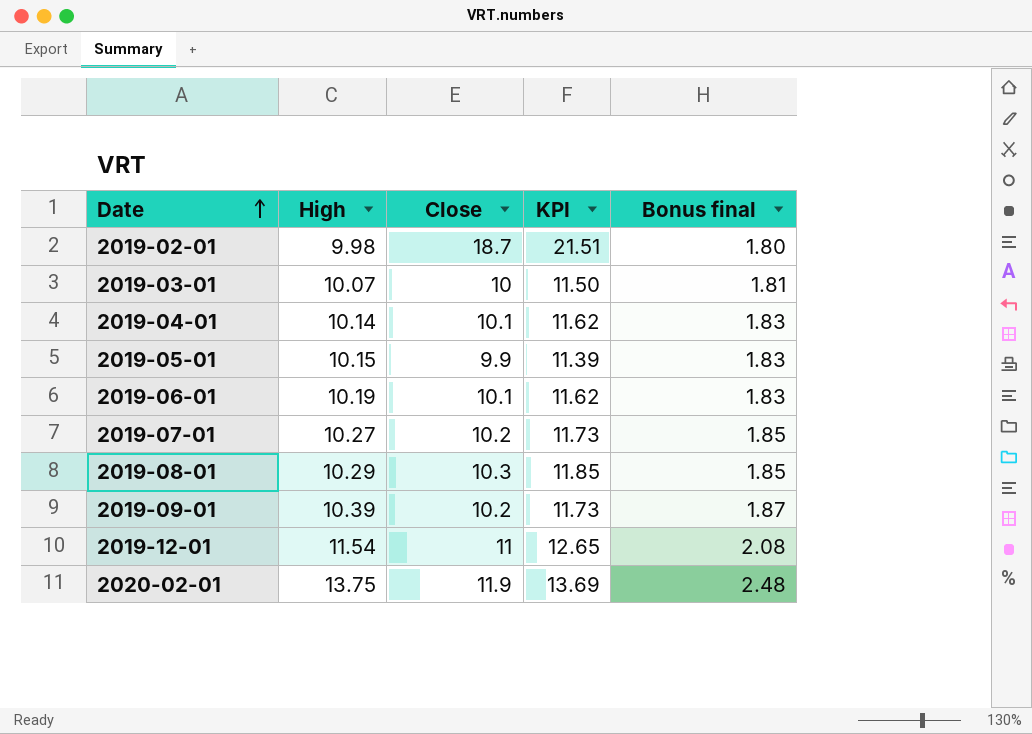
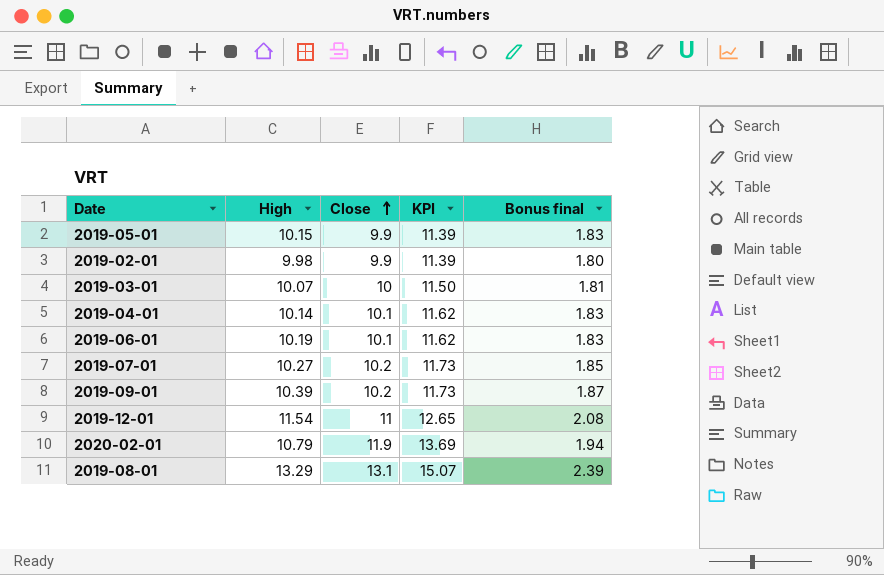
row order: Date ascending -> Close ascending
2019-02-01 | Close: 18.7 -> 9.9
2019-02-01 | KPI: 21.51 -> 11.39
2020-02-01 | High: 13.75 -> 10.79
2020-02-01 | Bonus final: 2.48 -> 1.94
2019-08-01 | High: 10.29 -> 13.29
2019-08-01 | Close: 10.3 -> 13.1
2019-08-01 | KPI: 11.85 -> 15.07
2019-08-01 | Bonus final: 1.85 -> 2.39

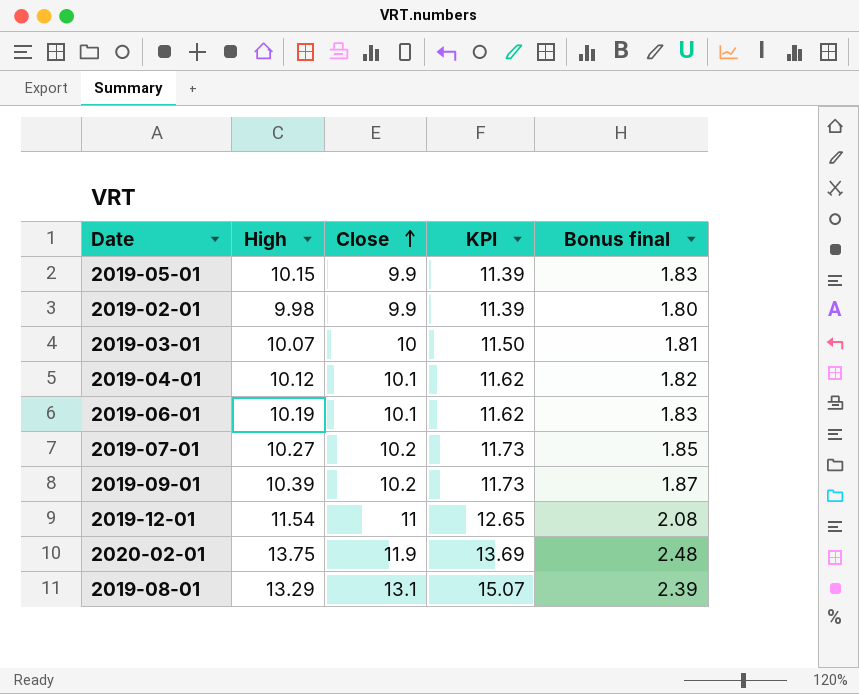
2019-04-01 | High: 10.14 -> 10.12
2019-04-01 | Bonus final: 1.83 -> 1.82
2020-02-01 | High: 10.79 -> 13.75
2020-02-01 | Bonus final: 1.94 -> 2.48

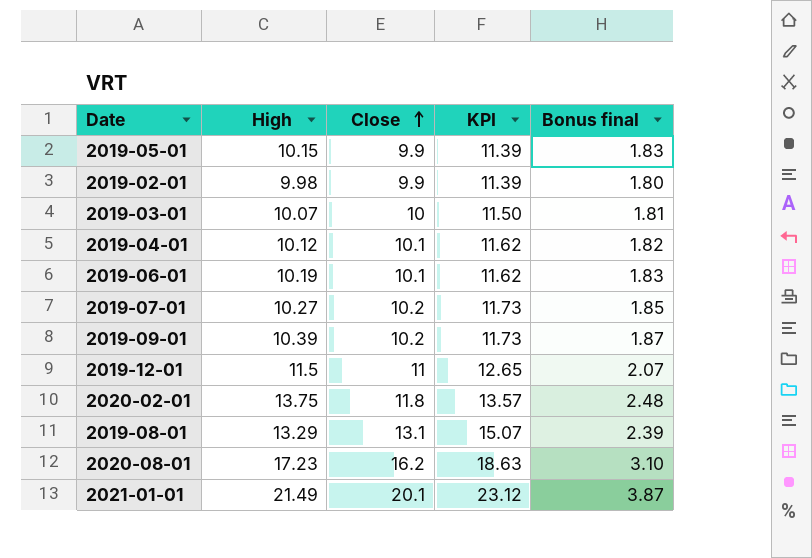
2019-12-01 | High: 11.54 -> 11.5
2019-12-01 | Bonus final: 2.08 -> 2.07
2020-02-01 | Close: 11.9 -> 11.8
2020-02-01 | KPI: 13.69 -> 13.57
row 2020-08-01: none -> 17.23 | 16.2 | 18.63 | 3.10
row 2021-01-01: none -> 21.49 | 20.1 | 23.12 | 3.87

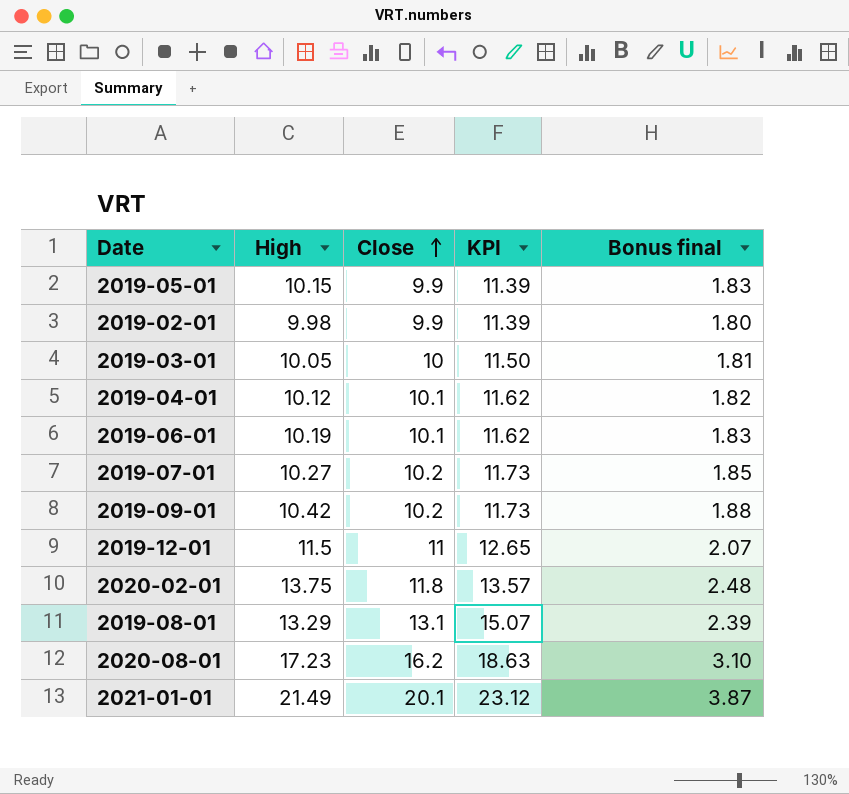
2019-03-01 | High: 10.07 -> 10.05
2019-09-01 | High: 10.39 -> 10.42
2019-09-01 | Bonus final: 1.87 -> 1.88

